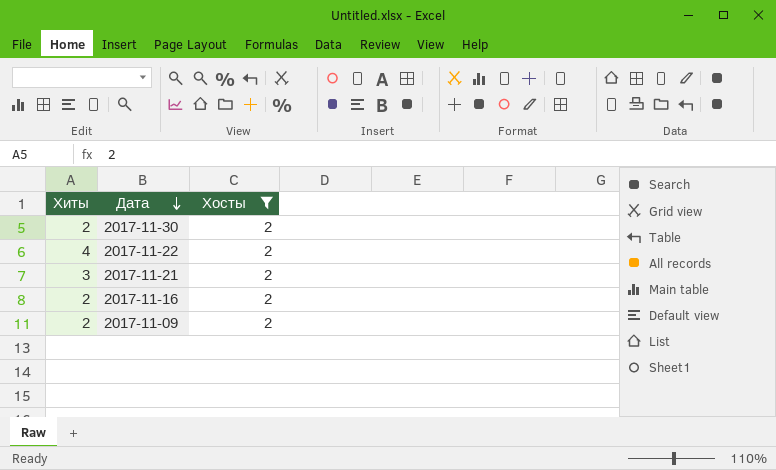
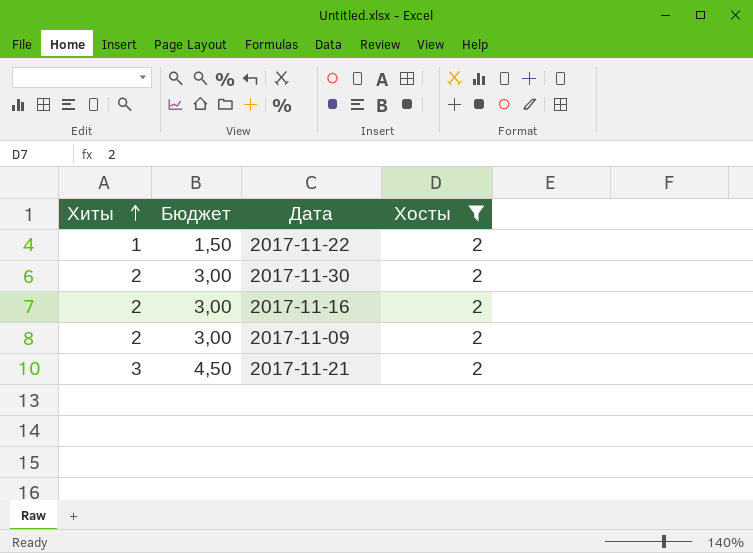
row order: Дата descending -> Хиты ascending
column Бюджет | formula: none -> [Хиты] * 1,5
2017-11-22 | Хиты: 4 -> 1

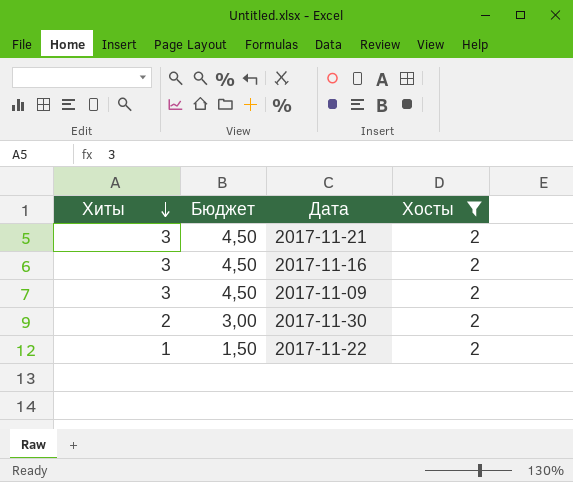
row order: Хиты ascending -> Хиты descending
2017-11-16 | Хиты: 2 -> 3
2017-11-16 | Бюджет: 3,00 -> 4,50
2017-11-09 | Хиты: 2 -> 3
2017-11-09 | Бюджет: 3,00 -> 4,50

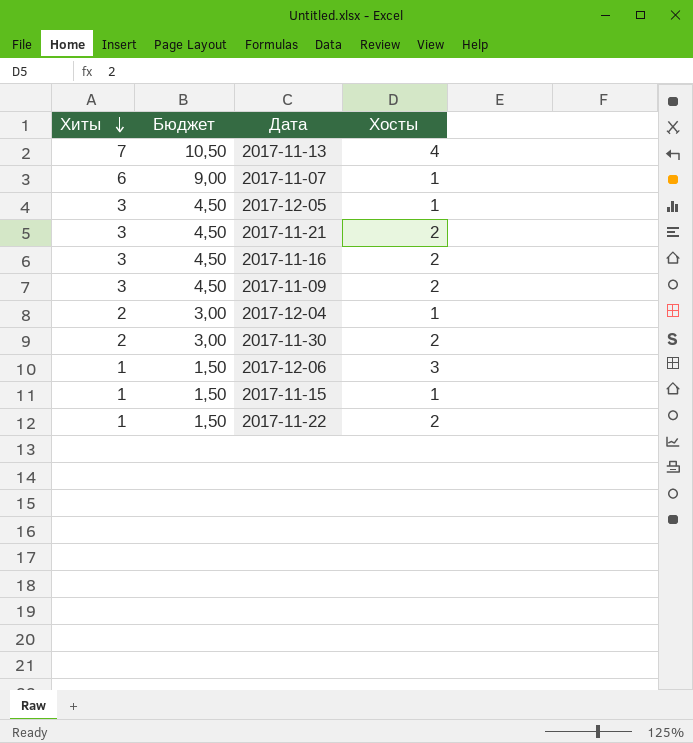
filter: Хосты = 2 -> none

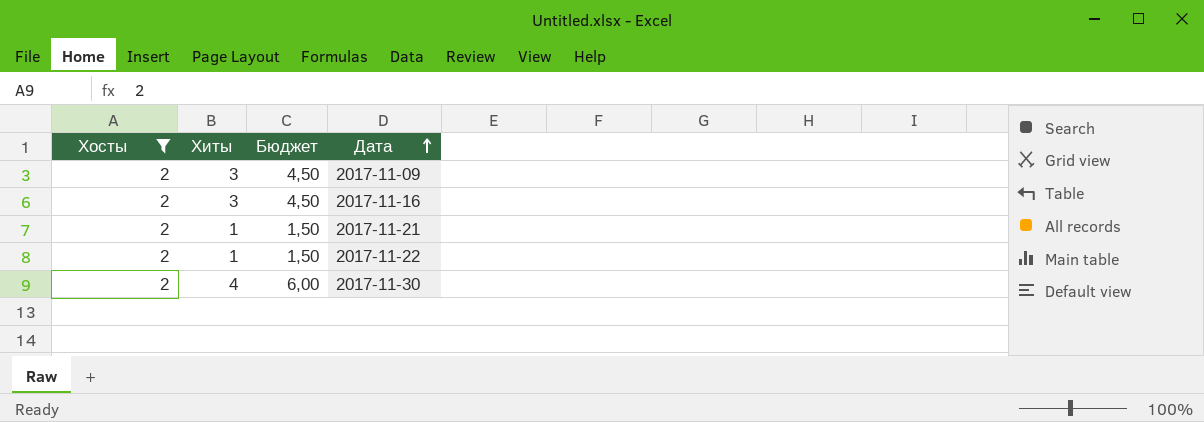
filter: none -> Хосты = 2
row order: Хиты descending -> Дата ascending
column Хосты | position: 4 -> 1
2017-11-21 | Хиты: 3 -> 1
2017-11-21 | Бюджет: 4,50 -> 1,50
2017-11-30 | Хиты: 2 -> 4
2017-11-30 | Бюджет: 3,00 -> 6,00

